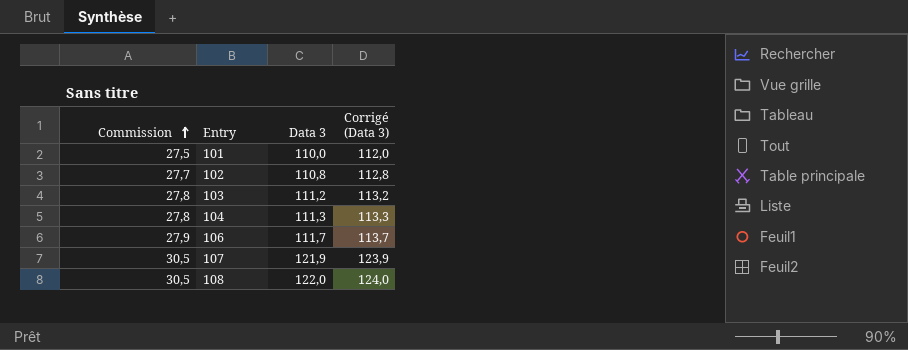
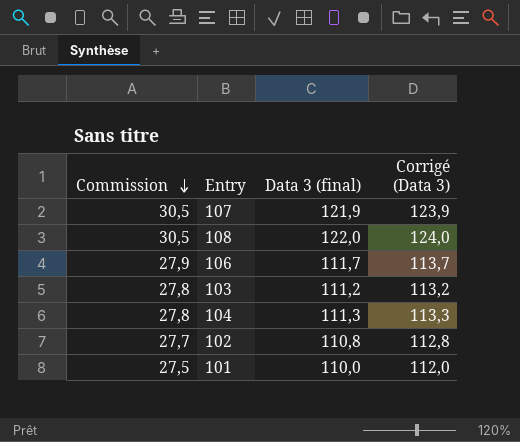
row order: Commission ascending -> Commission descending
column name: Data 3 -> Data 3 (final)

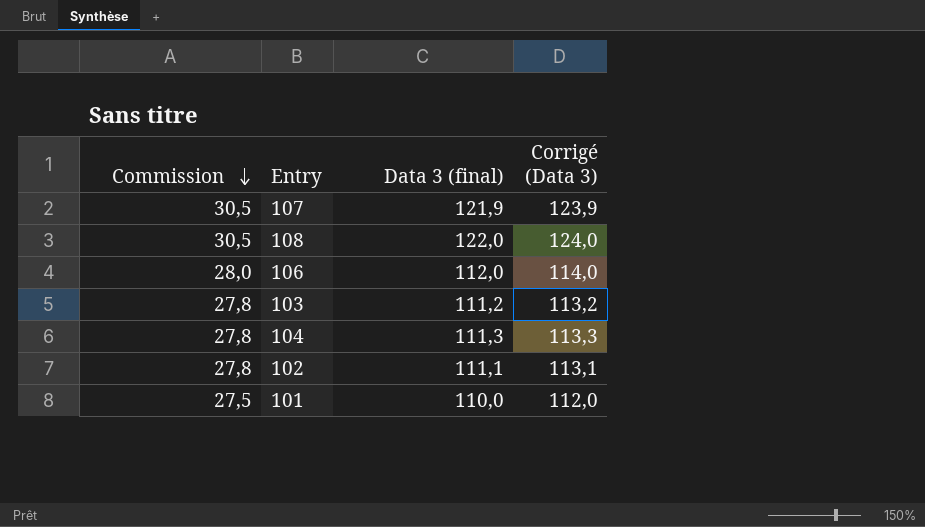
106 | Commission: 27,9 -> 28,0
106 | Data 3 (final): 111,7 -> 112,0
106 | Corrigé (Data 3): 113,7 -> 114,0
102 | Commission: 27,7 -> 27,8
102 | Data 3 (final): 110,8 -> 111,1
102 | Corrigé (Data 3): 112,8 -> 113,1

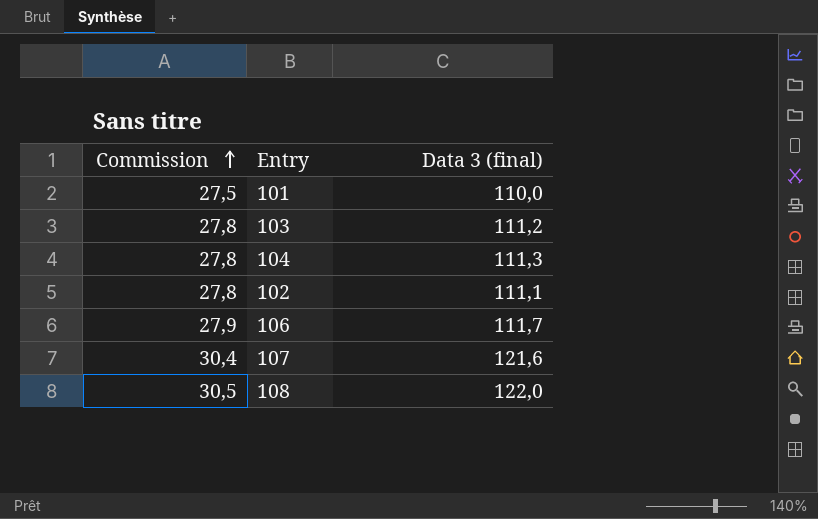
row order: Commission descending -> Commission ascending
column Corrigé (Data 3) | formula: [Data 3 (final)] + 2 -> none
106 | Commission: 28,0 -> 27,9
106 | Data 3 (final): 112,0 -> 111,7
107 | Commission: 30,5 -> 30,4
107 | Data 3 (final): 121,9 -> 121,6

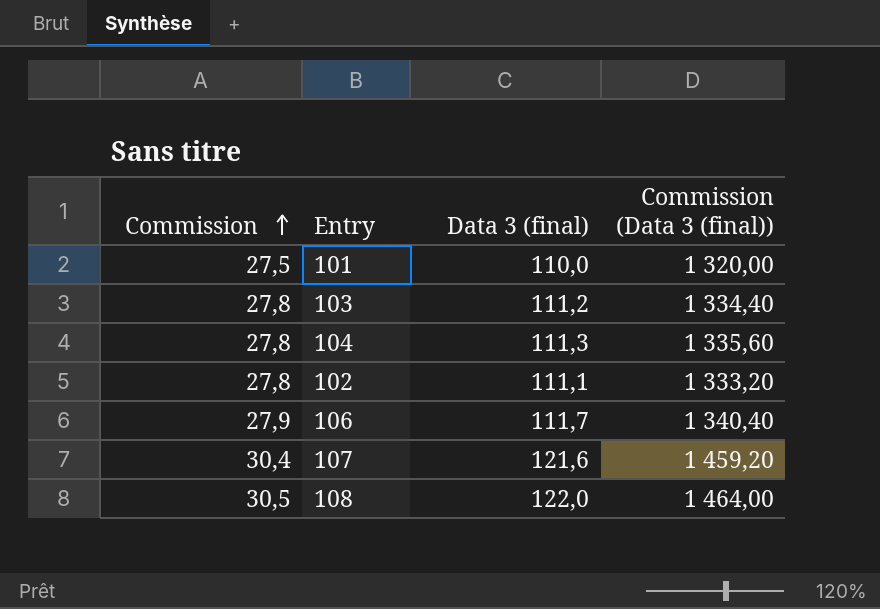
column Commission (Data 3 (final)) | formula: none -> [Data 3 (final)] * 12

